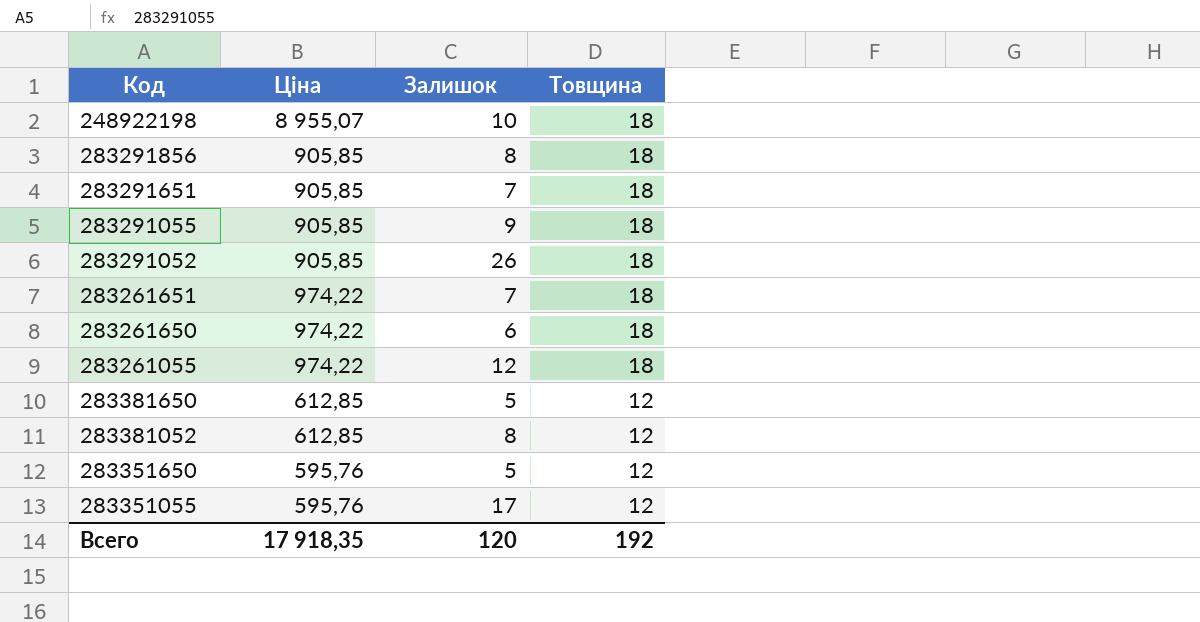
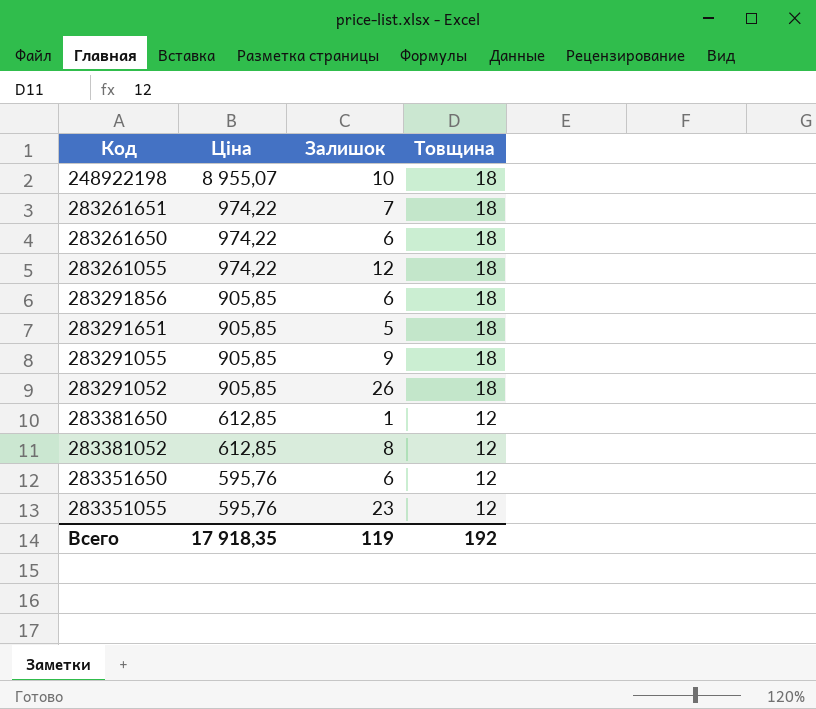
row order: Товщина descending -> Ціна descending
283291856 | Залишок: 8 -> 6
283291651 | Залишок: 7 -> 5
283381650 | Залишок: 5 -> 1
283351650 | Залишок: 5 -> 6
283351055 | Залишок: 17 -> 23
Всего | Залишок: 120 -> 119

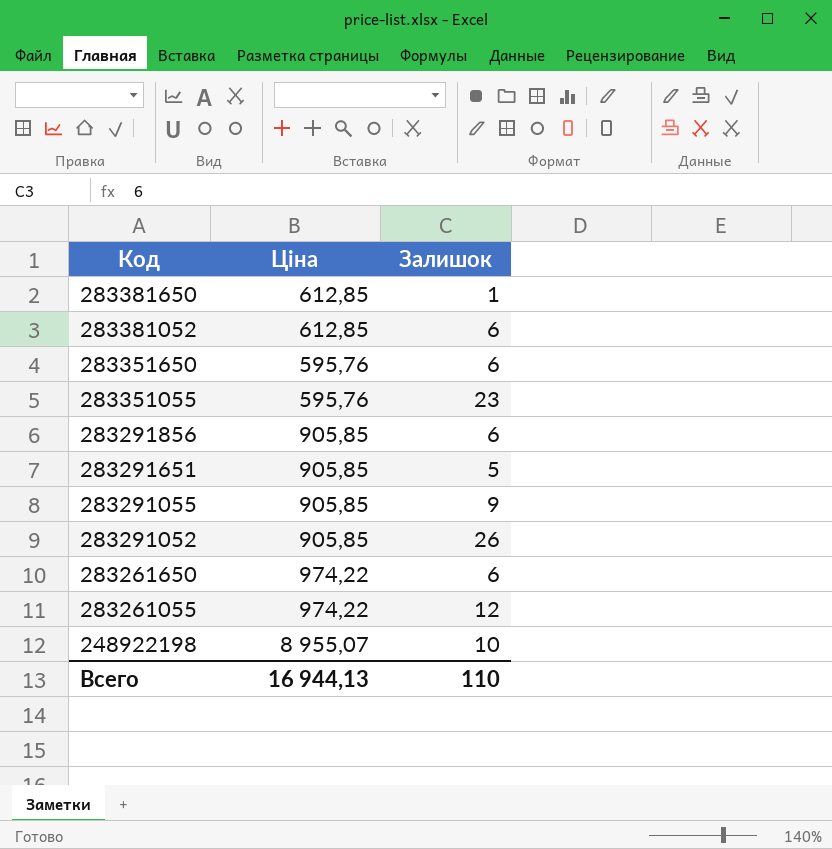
row order: Ціна descending -> Код descending
column Товщина | position: 4 -> none
row 283261651: 974,22 | 7 | 18 -> none
283381052 | Залишок: 8 -> 6
Всего | Ціна: 17 918,35 -> 16 944,13
Всего | Залишок: 119 -> 110

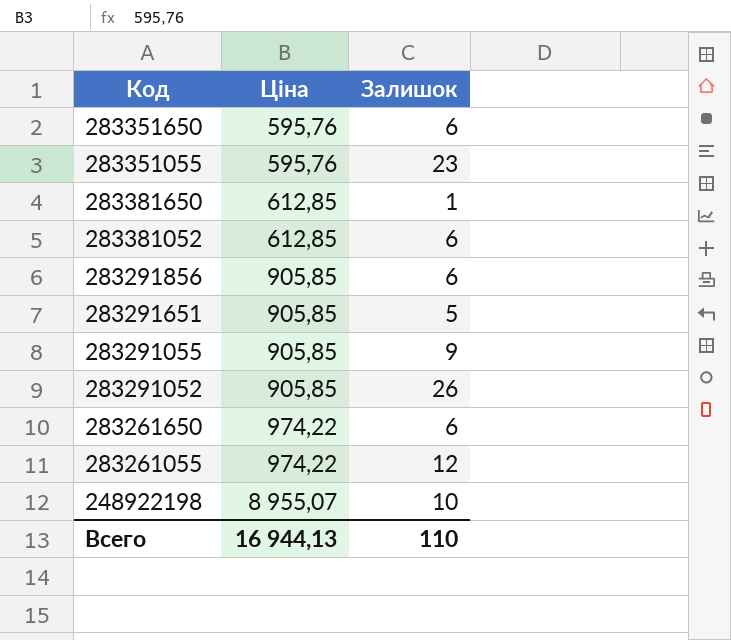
row order: Код descending -> Ціна ascending

